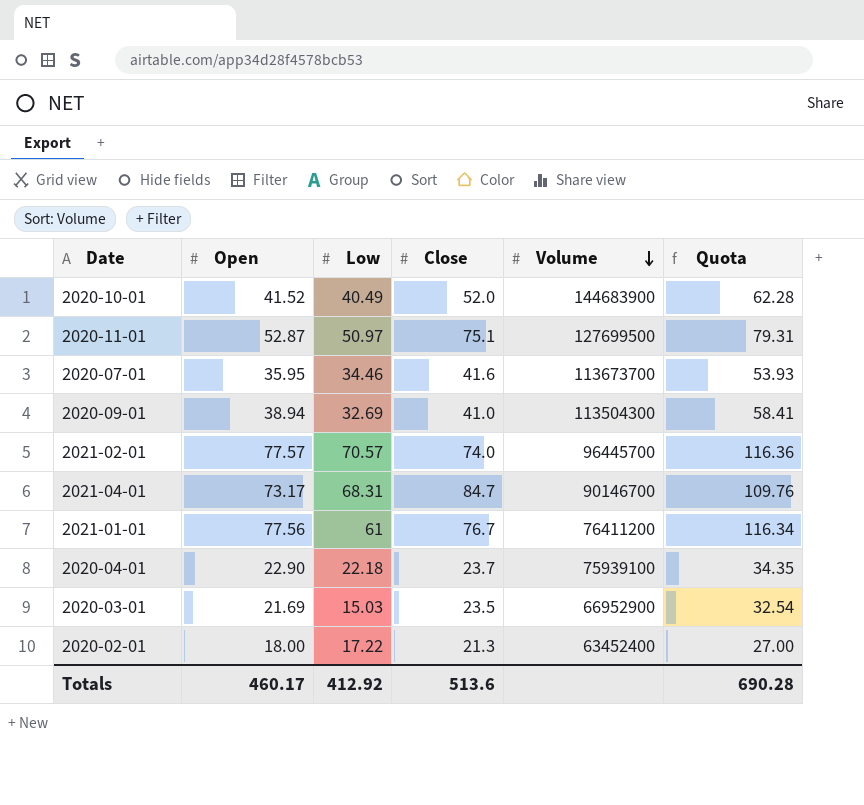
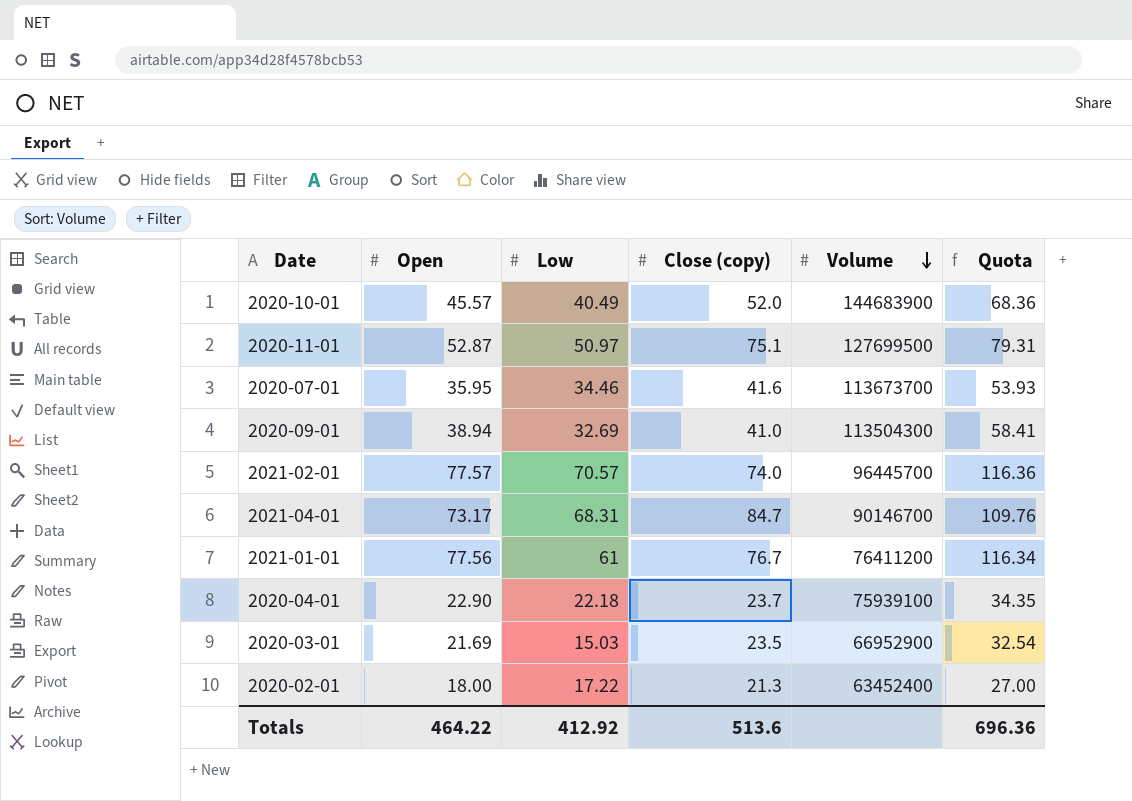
column name: Close -> Close (copy)
2020-10-01 | Open: 41.52 -> 45.57
2020-10-01 | Quota: 62.28 -> 68.36
Totals | Open: 460.17 -> 464.22
Totals | Quota: 690.28 -> 696.36

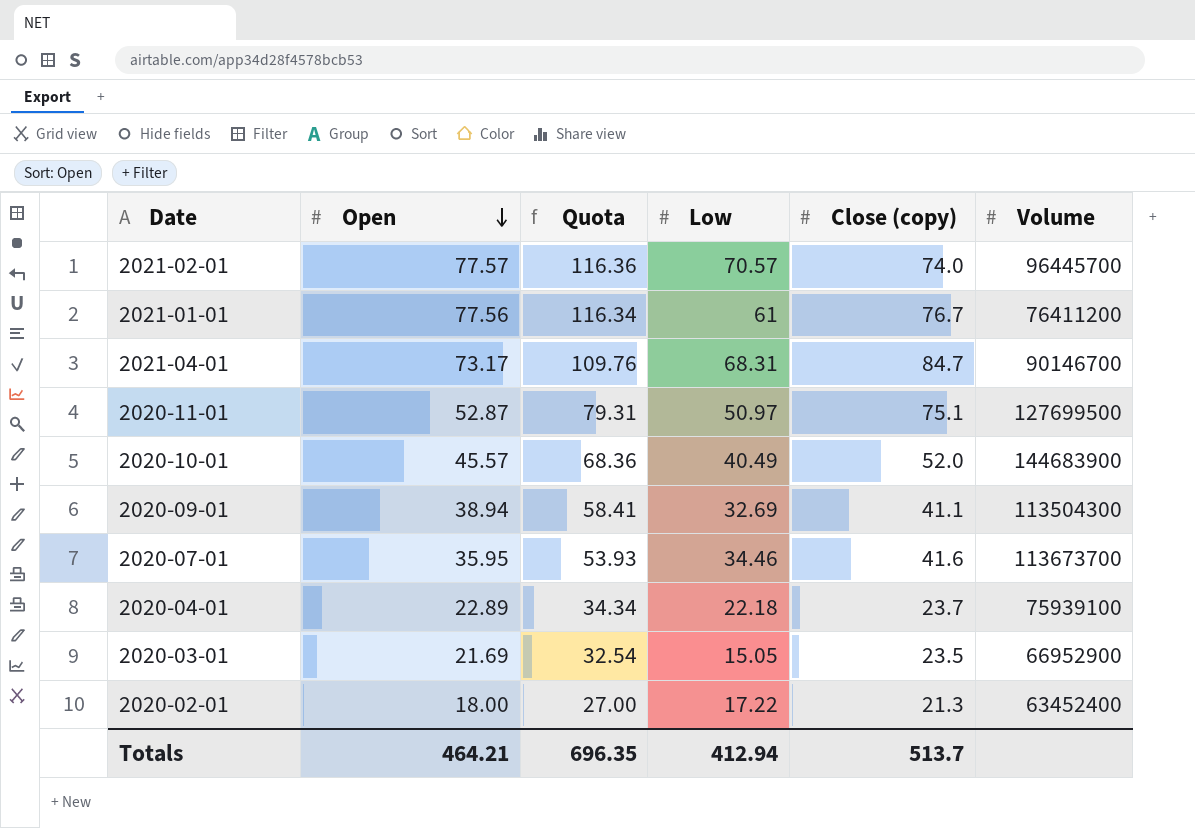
row order: Volume descending -> Open descending
column Quota | position: 6 -> 3
2020-09-01 | Close (copy): 41.0 -> 41.1
2020-04-01 | Open: 22.90 -> 22.89
2020-04-01 | Quota: 34.35 -> 34.34
2020-03-01 | Low: 15.03 -> 15.05
Totals | Open: 464.22 -> 464.21
Totals | Quota: 696.36 -> 696.35
Totals | Low: 412.92 -> 412.94
Totals | Close (copy): 513.6 -> 513.7

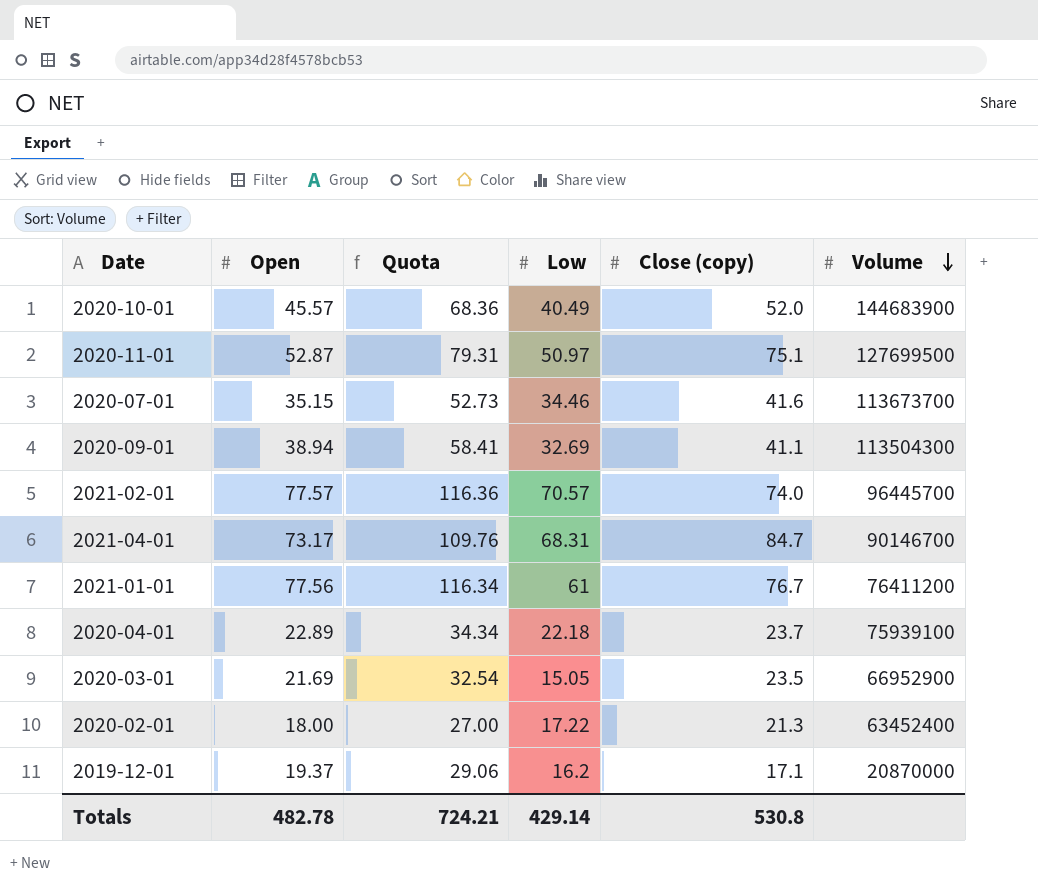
row order: Open descending -> Volume descending
2020-07-01 | Open: 35.95 -> 35.15
2020-07-01 | Quota: 53.93 -> 52.73
row 2019-12-01: none -> 19.37 | 29.06 | 16.2 | 17.1 | 20870000
Totals | Open: 464.21 -> 482.78
Totals | Quota: 696.35 -> 724.21
Totals | Low: 412.94 -> 429.14
Totals | Close (copy): 513.7 -> 530.8

